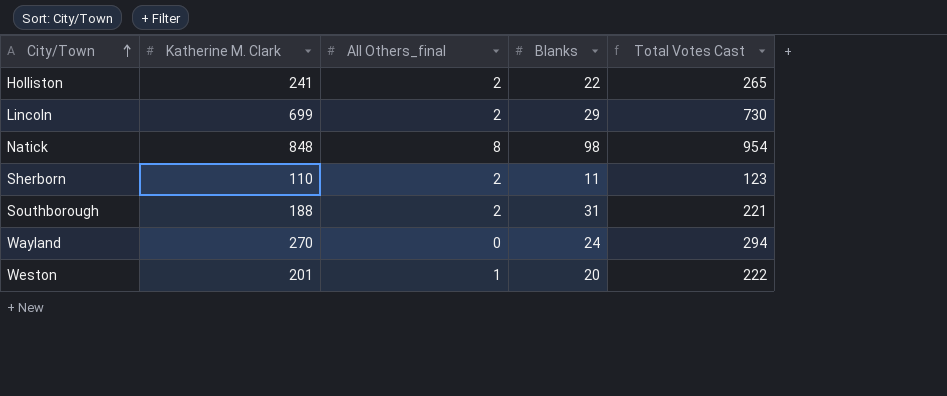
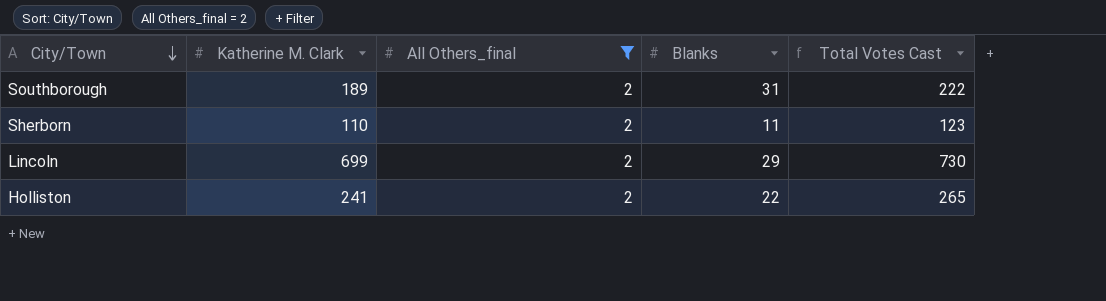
filter: none -> All Others_final = 2
row order: City/Town ascending -> City/Town descending
Southborough | Katherine M. Clark: 188 -> 189
Southborough | Total Votes Cast: 221 -> 222

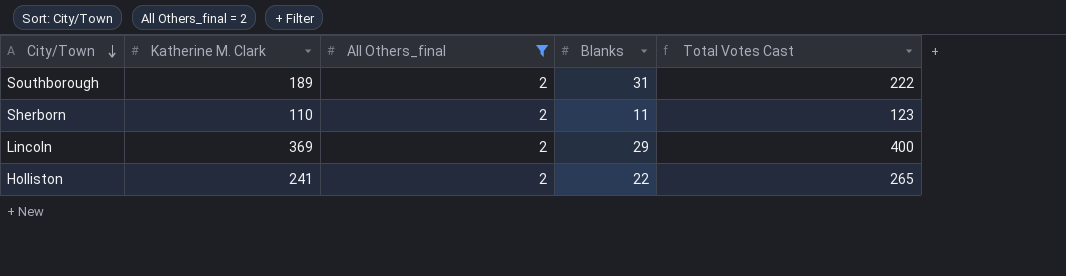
Lincoln | Katherine M. Clark: 699 -> 369
Lincoln | Total Votes Cast: 730 -> 400

